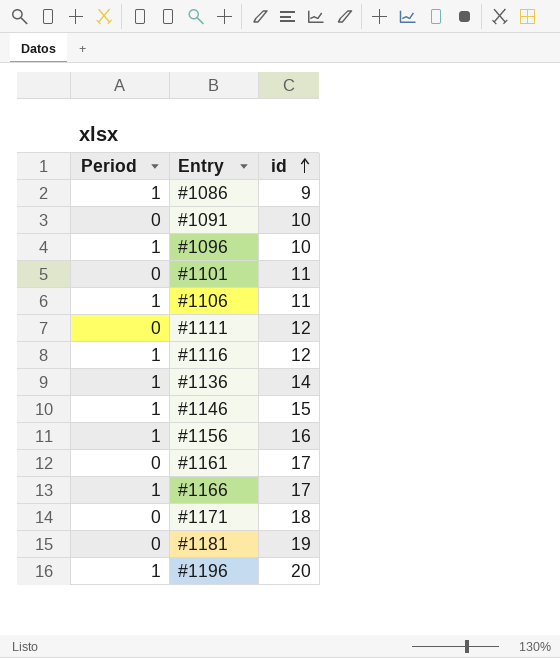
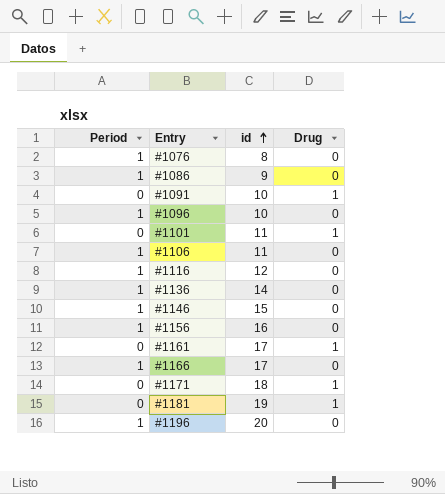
column Drug | position: none -> 4
row #1111: 0 | 12 -> none
row #1076: none -> 1 | 8 | 0

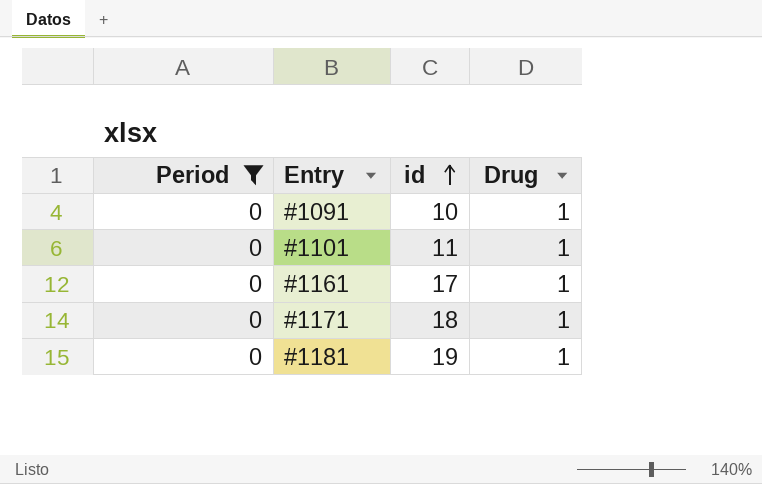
filter: none -> Period = 0

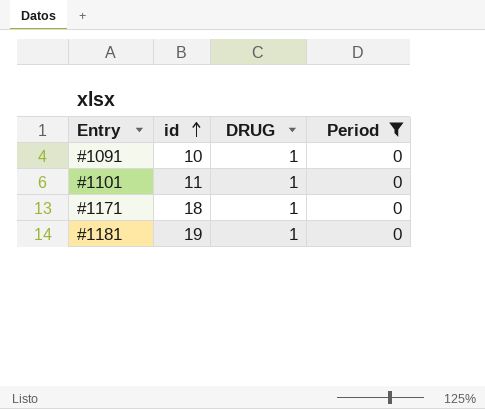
column name: Drug -> DRUG
column Period | position: 1 -> 4
row #1161: 0 | 17 | 1 -> none

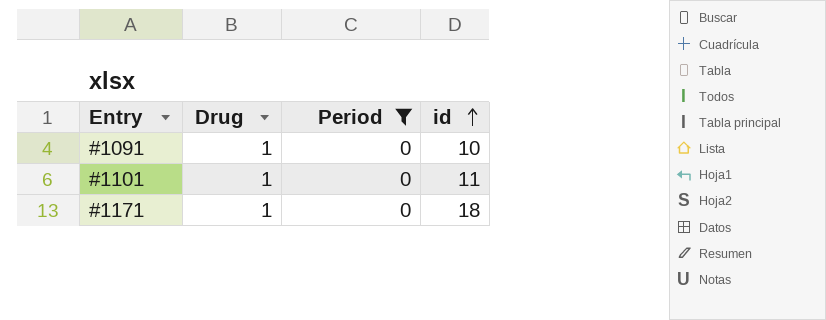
column name: DRUG -> Drug
column id | position: 2 -> 4
row #1181: 19 | 1 | 0 -> none

